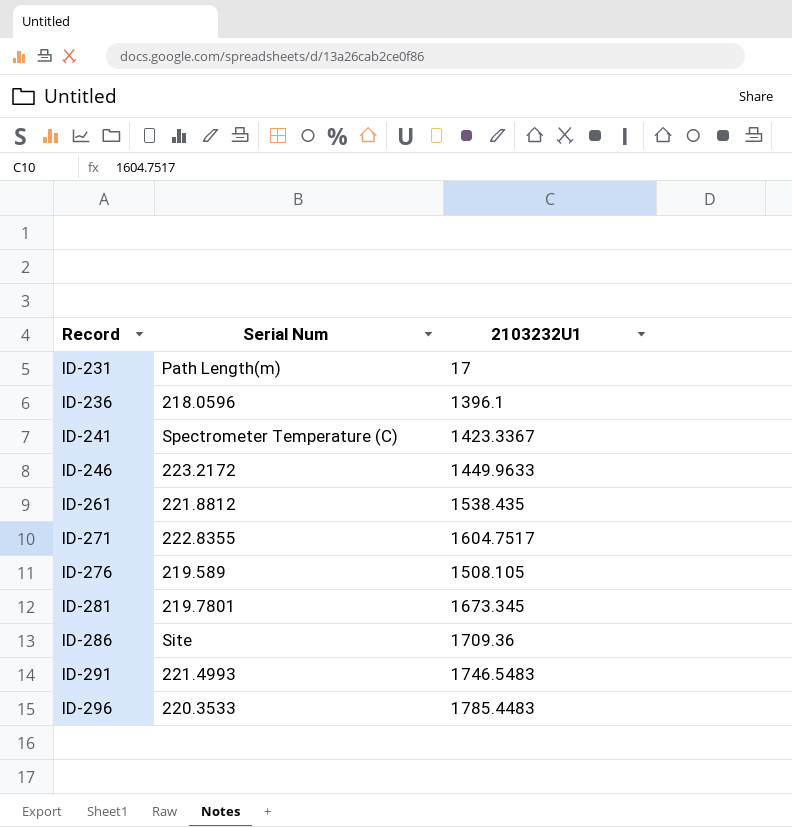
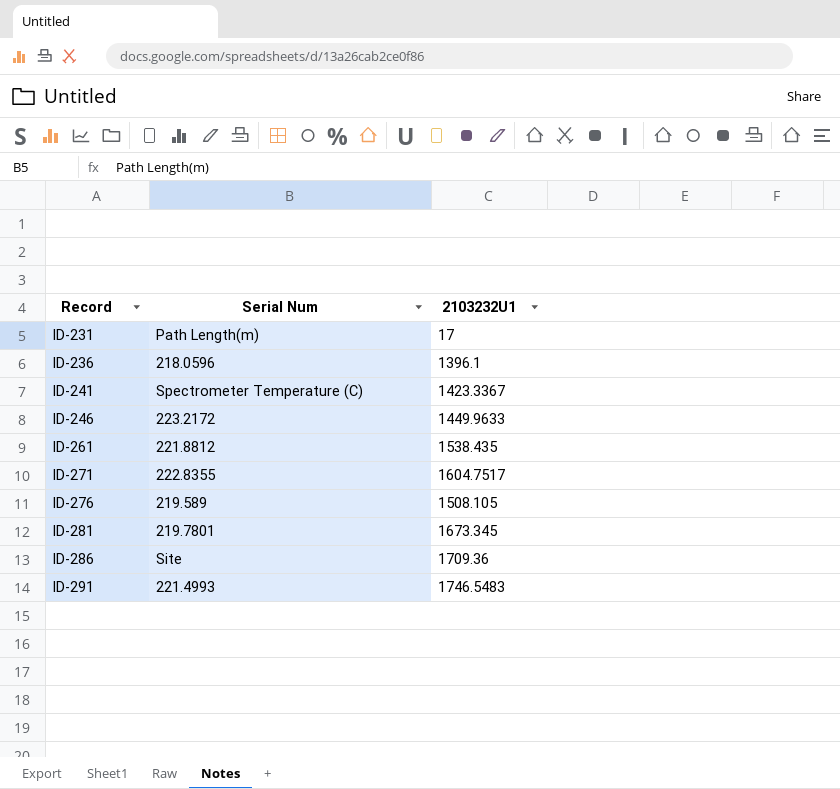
row ID-296: 220.3533 | 1785.4483 -> none

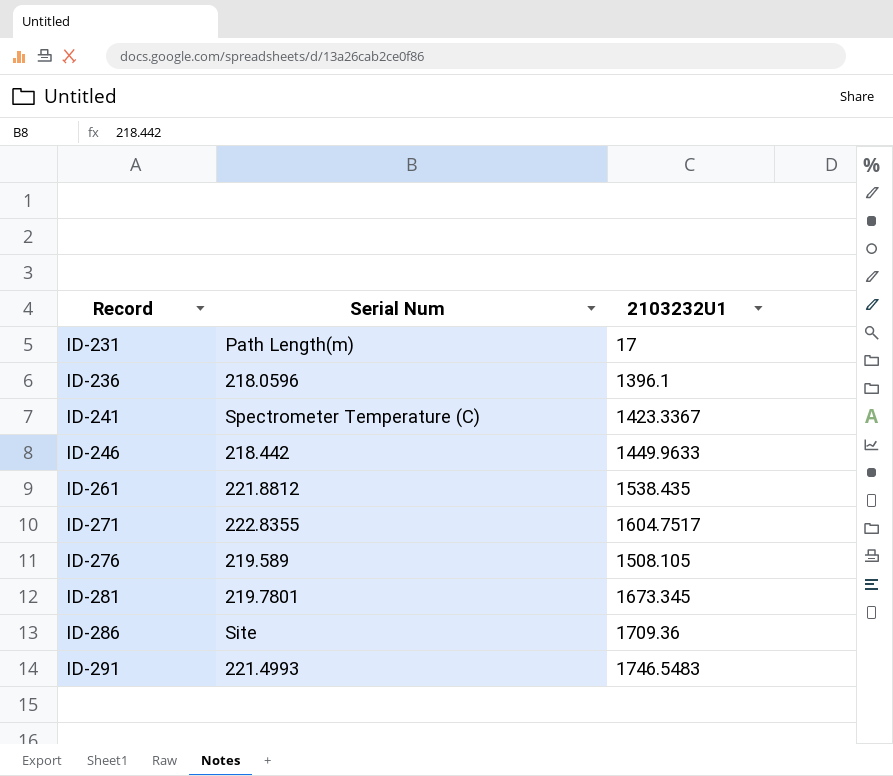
ID-246 | Serial Num: 223.2172 -> 218.442

